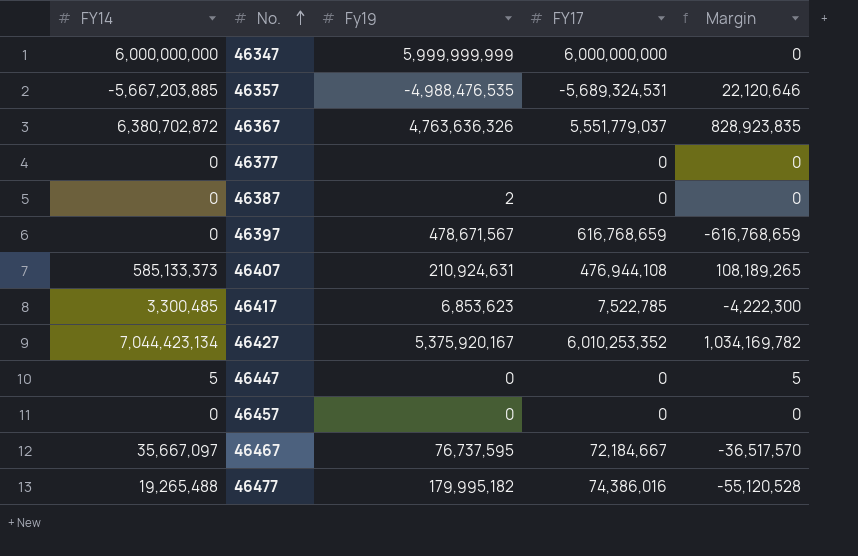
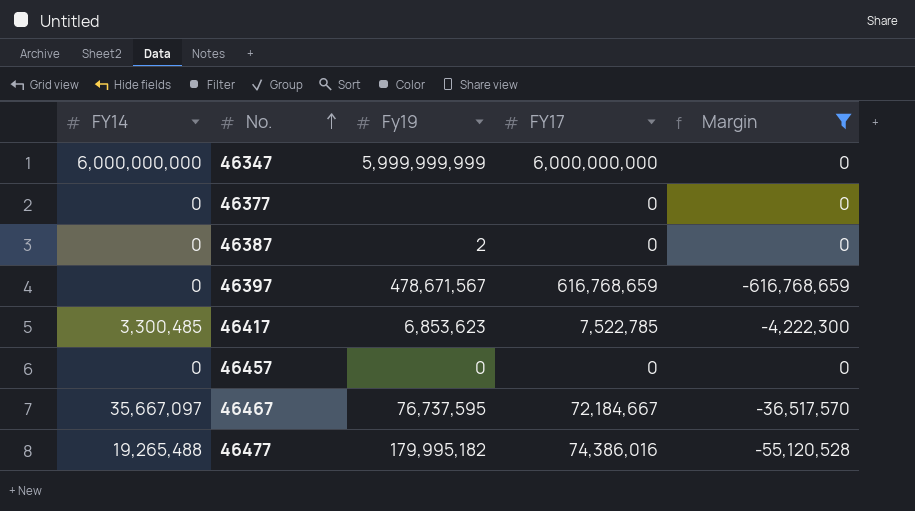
filter: none -> Margin <= 0

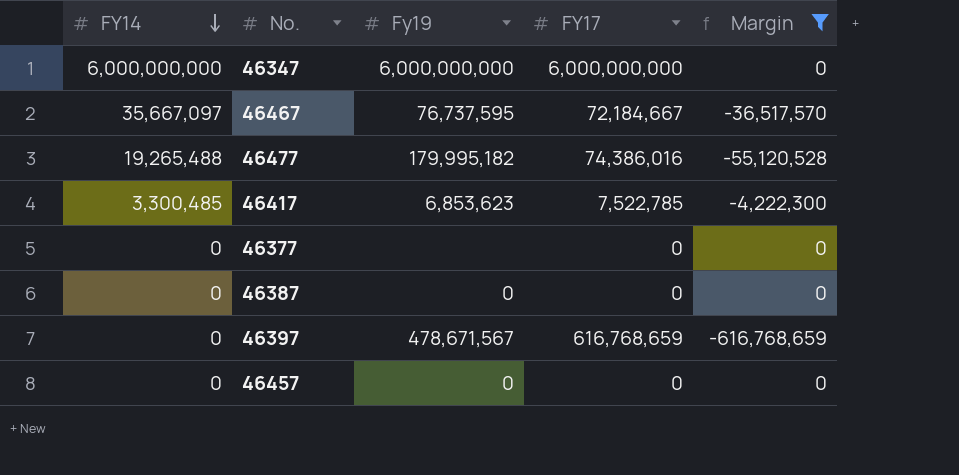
row order: No. ascending -> FY14 descending
46347 | Fy19: 5,999,999,999 -> 6,000,000,000
46387 | Fy19: 2 -> 0

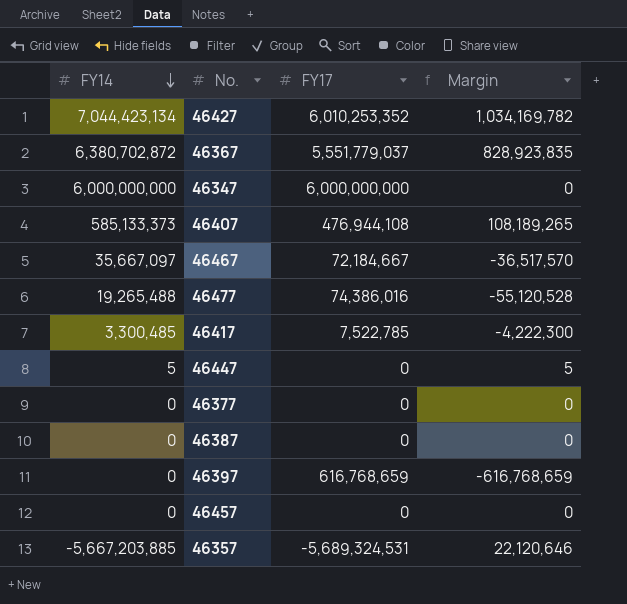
filter: Margin <= 0 -> none
column Fy19 | position: 3 -> none

